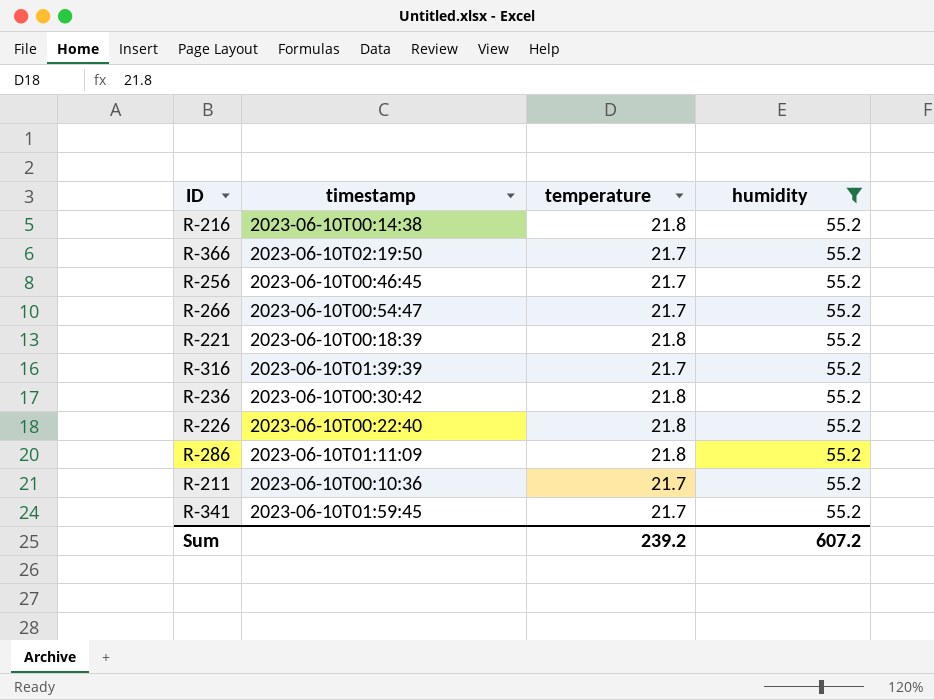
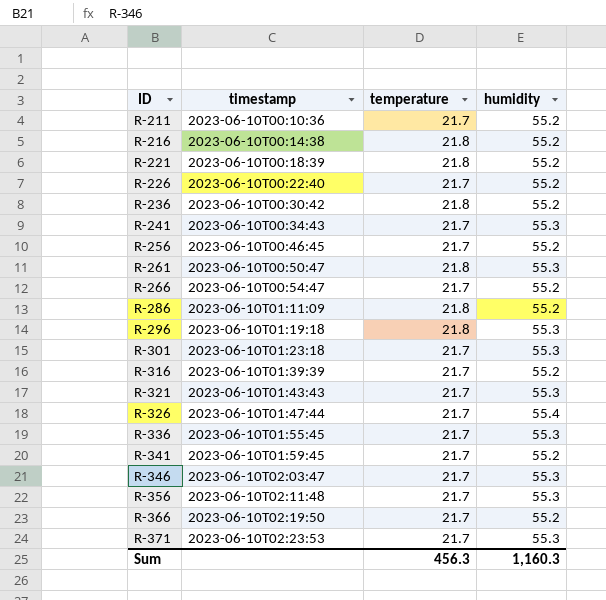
filter: humidity = 55.2 -> none
row order: none -> ID ascending
R-226 | temperature: 21.8 -> 21.7
Sum | temperature: 239.2 -> 456.3
Sum | humidity: 607.2 -> 1,160.3

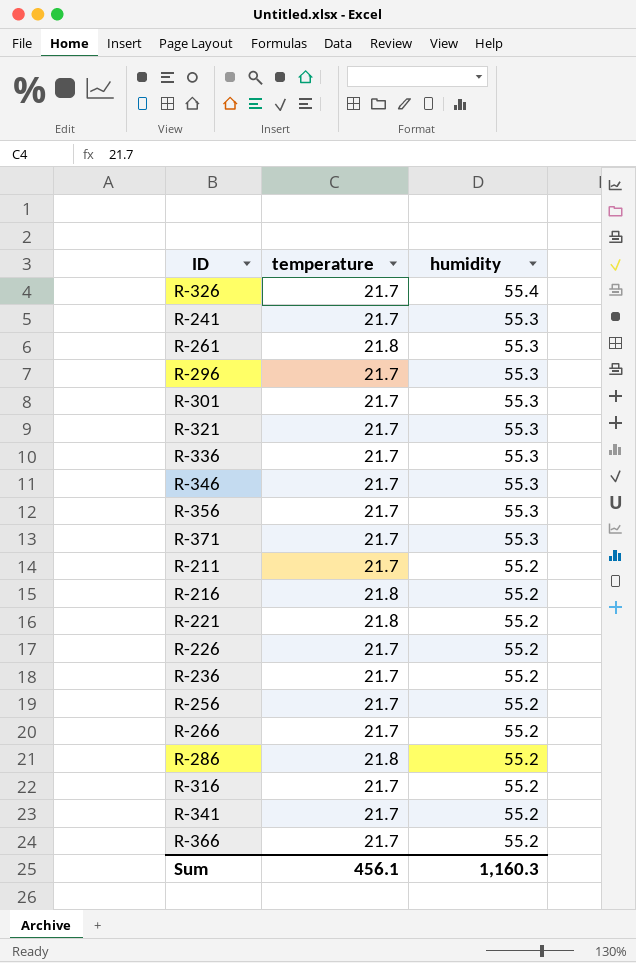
row order: ID ascending -> humidity descending
column timestamp | position: 2 -> none
R-296 | temperature: 21.8 -> 21.7
R-236 | temperature: 21.8 -> 21.7
Sum | temperature: 456.3 -> 456.1

